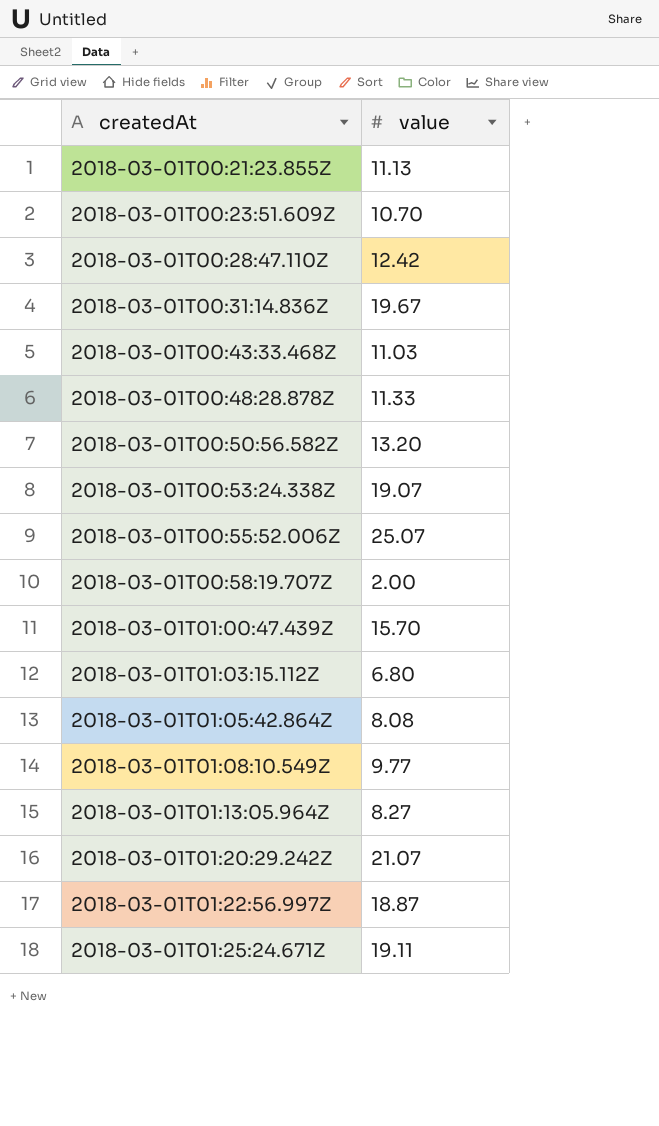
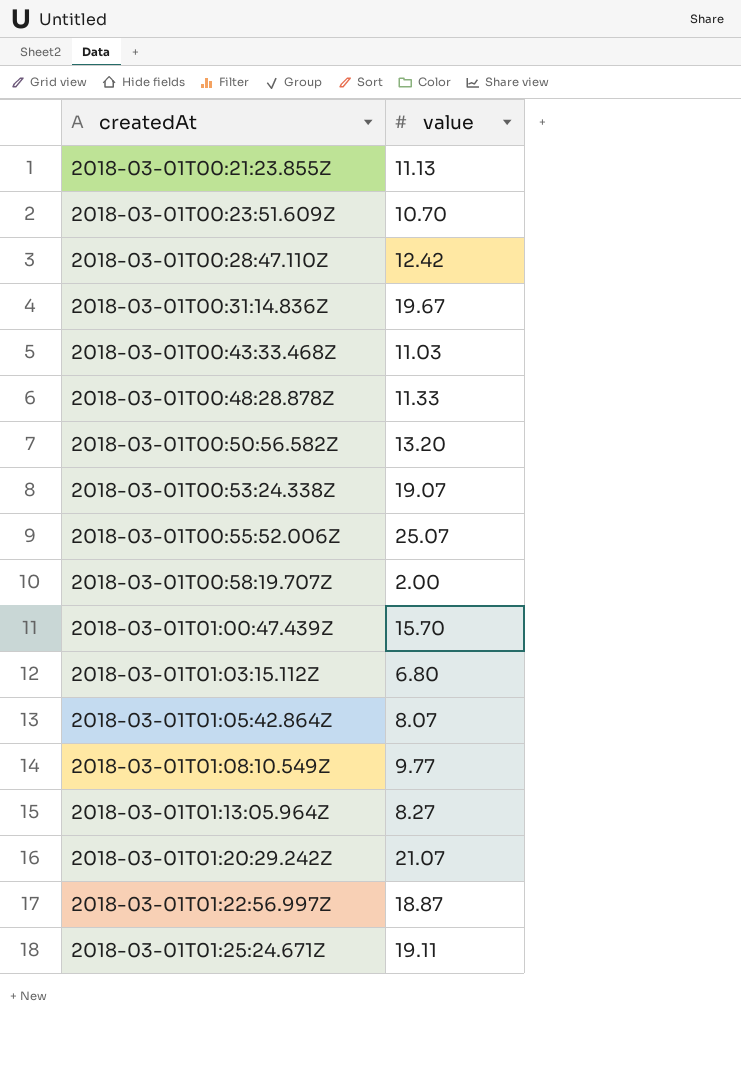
2018-03-01T01:05:42.864Z | value: 8.08 -> 8.07

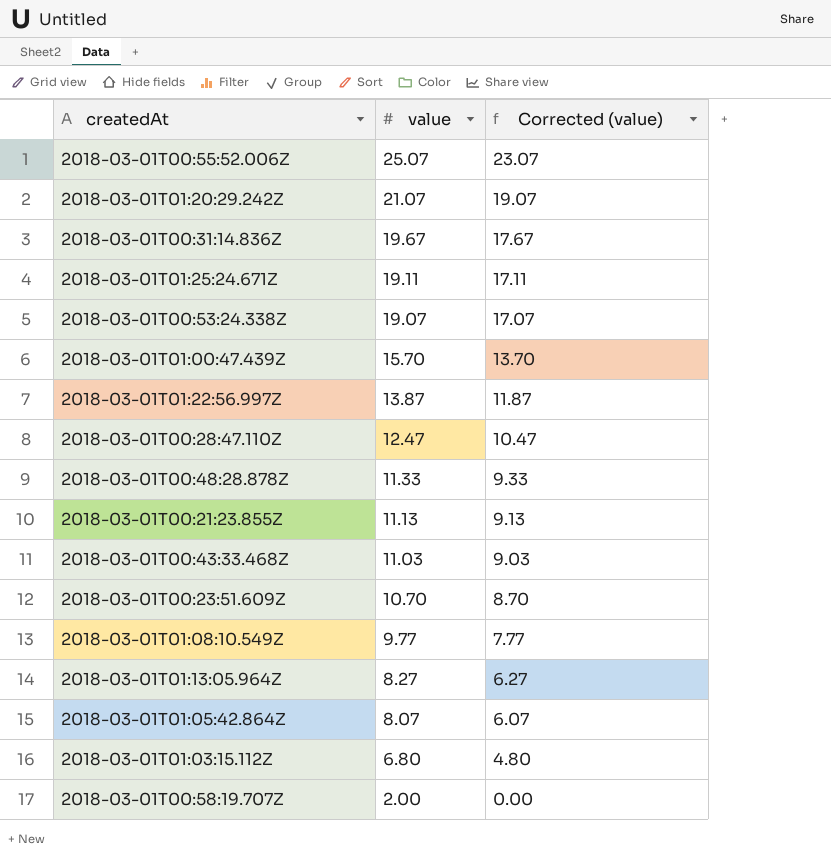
row order: createdAt ascending -> value descending
column Corrected (value) | formula: none -> [value] - 2
row 2018-03-01T00:50:56.582Z: 13.20 -> none
2018-03-01T01:22:56.997Z | value: 18.87 -> 13.87
2018-03-01T00:28:47.110Z | value: 12.42 -> 12.47

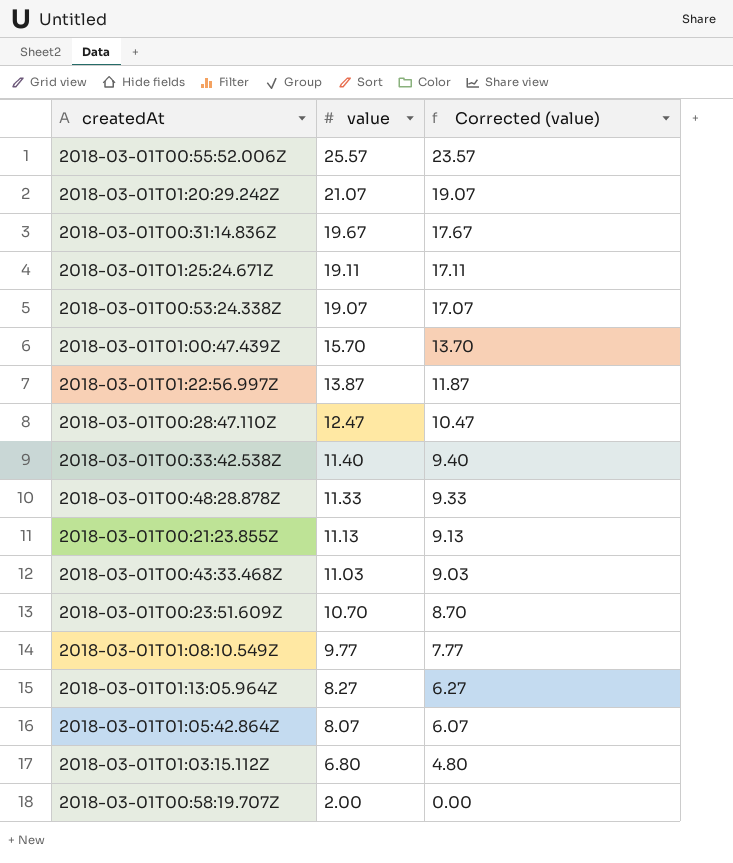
2018-03-01T00:55:52.006Z | value: 25.07 -> 25.57
2018-03-01T00:55:52.006Z | Corrected (value): 23.07 -> 23.57
row 2018-03-01T00:33:42.538Z: none -> 11.40 | 9.40

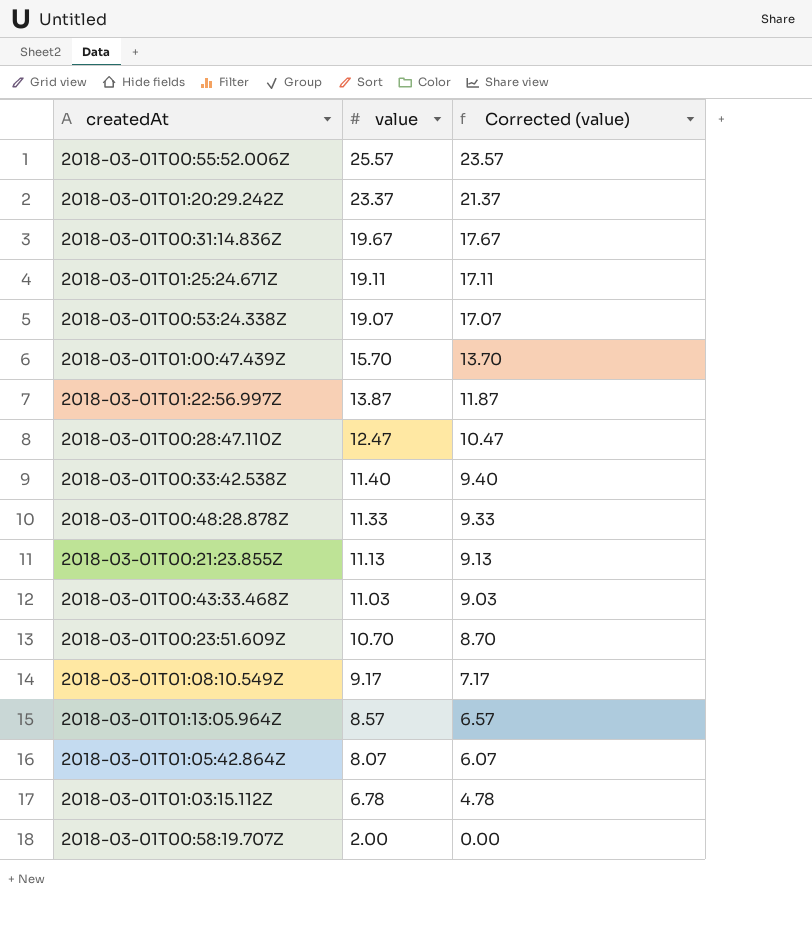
2018-03-01T01:20:29.242Z | value: 21.07 -> 23.37
2018-03-01T01:20:29.242Z | Corrected (value): 19.07 -> 21.37
2018-03-01T01:08:10.549Z | value: 9.77 -> 9.17
2018-03-01T01:08:10.549Z | Corrected (value): 7.77 -> 7.17
2018-03-01T01:13:05.964Z | value: 8.27 -> 8.57
2018-03-01T01:13:05.964Z | Corrected (value): 6.27 -> 6.57
2018-03-01T01:03:15.112Z | value: 6.80 -> 6.78
2018-03-01T01:03:15.112Z | Corrected (value): 4.80 -> 4.78

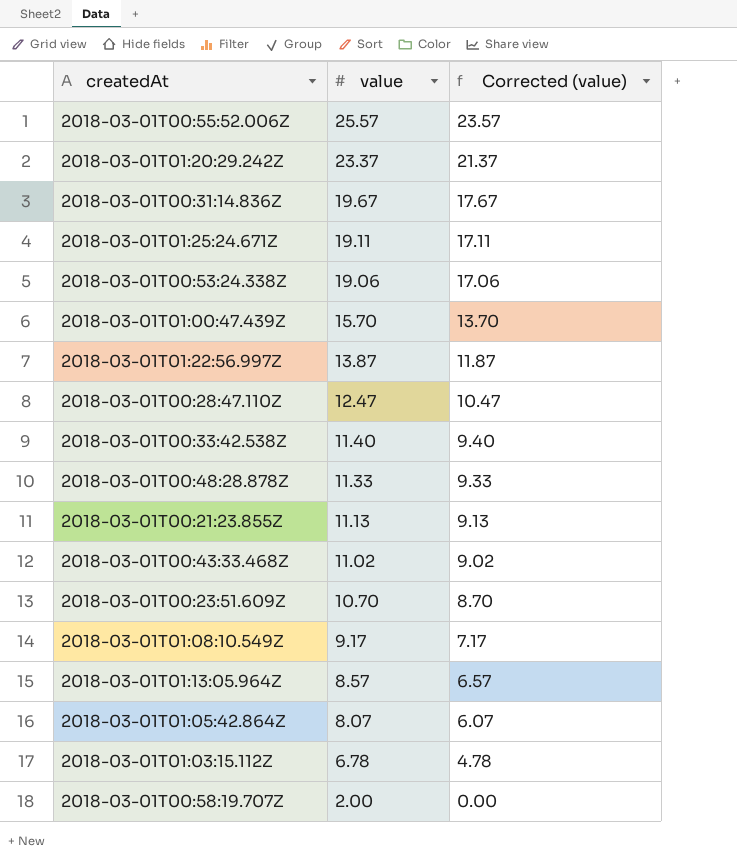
2018-03-01T00:53:24.338Z | value: 19.07 -> 19.06
2018-03-01T00:53:24.338Z | Corrected (value): 17.07 -> 17.06
2018-03-01T00:43:33.468Z | value: 11.03 -> 11.02
2018-03-01T00:43:33.468Z | Corrected (value): 9.03 -> 9.02

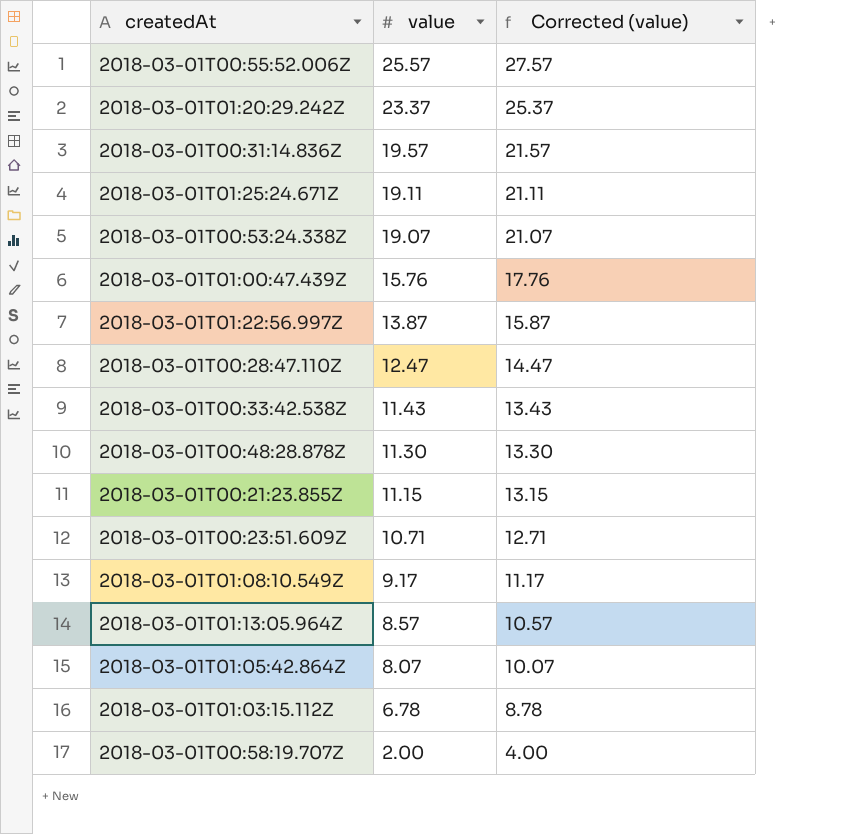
column Corrected (value) | formula: [value] - 2 -> [value] + 2
row 2018-03-01T00:43:33.468Z: 11.02 | 9.02 -> none
2018-03-01T00:31:14.836Z | value: 19.67 -> 19.57
2018-03-01T00:53:24.338Z | value: 19.06 -> 19.07
2018-03-01T01:00:47.439Z | value: 15.70 -> 15.76
2018-03-01T00:33:42.538Z | value: 11.40 -> 11.43
2018-03-01T00:48:28.878Z | value: 11.33 -> 11.30
2018-03-01T00:21:23.855Z | value: 11.13 -> 11.15
2018-03-01T00:23:51.609Z | value: 10.70 -> 10.71

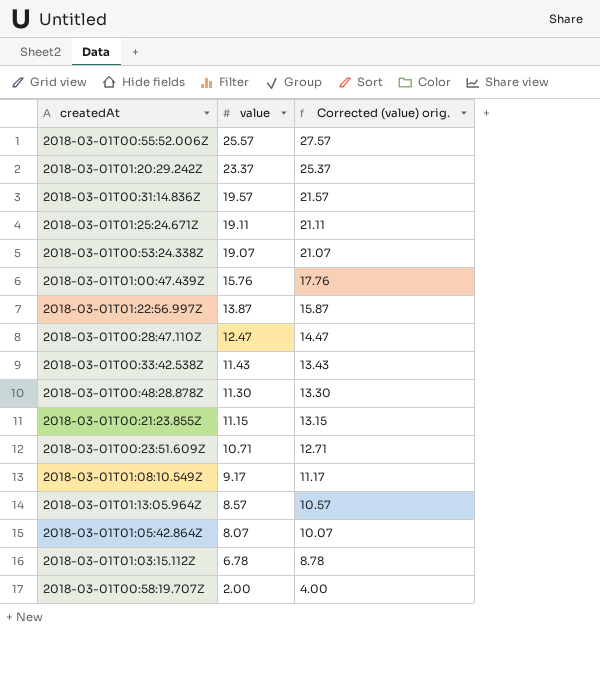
column name: Corrected (value) -> Corrected (value) orig.

